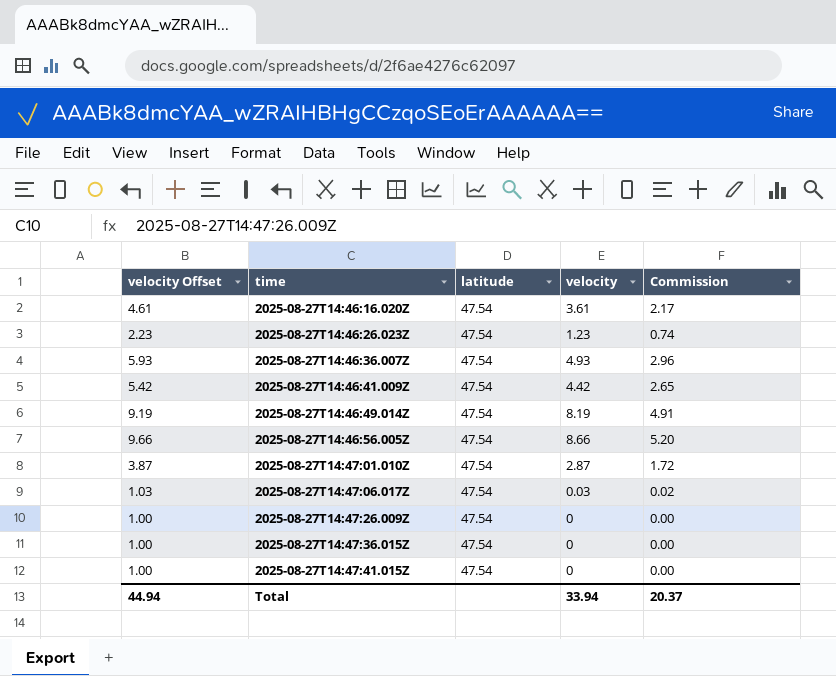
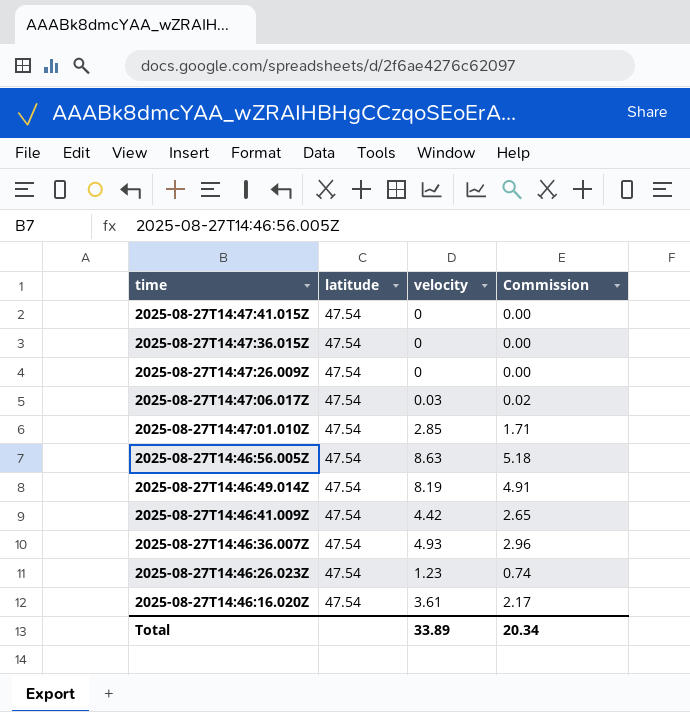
row order: time ascending -> time descending
column velocity Offset | formula: [velocity] + 1 -> none
2025-08-27T14:47:01.010Z | velocity: 2.87 -> 2.85
2025-08-27T14:47:01.010Z | Commission: 1.72 -> 1.71
2025-08-27T14:46:56.005Z | velocity: 8.66 -> 8.63
2025-08-27T14:46:56.005Z | Commission: 5.20 -> 5.18
Total | velocity: 33.94 -> 33.89
Total | Commission: 20.37 -> 20.34

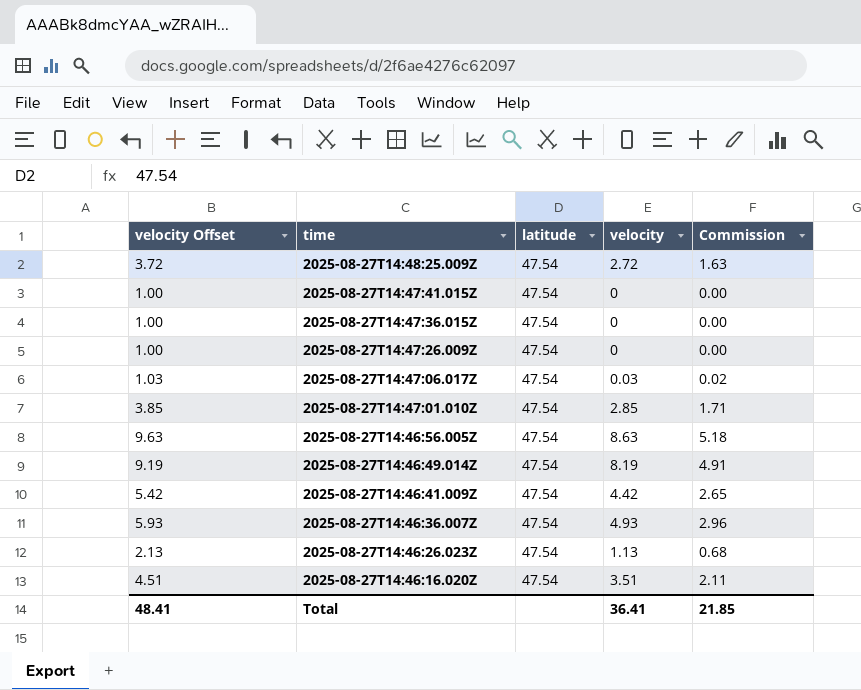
column velocity Offset | formula: none -> [velocity] + 1
row 2025-08-27T14:48:25.009Z: none -> 3.72 | 47.54 | 2.72 | 1.63
2025-08-27T14:46:26.023Z | velocity: 1.23 -> 1.13
2025-08-27T14:46:26.023Z | Commission: 0.74 -> 0.68
2025-08-27T14:46:16.020Z | velocity: 3.61 -> 3.51
2025-08-27T14:46:16.020Z | Commission: 2.17 -> 2.11
Total | velocity: 33.89 -> 36.41
Total | Commission: 20.34 -> 21.85

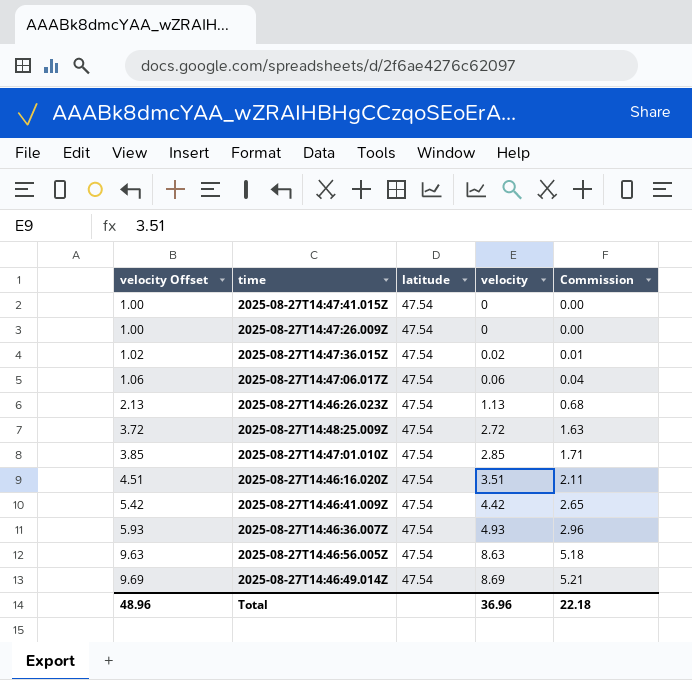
row order: time descending -> velocity Offset ascending
2025-08-27T14:47:36.015Z | velocity Offset: 1.00 -> 1.02
2025-08-27T14:47:36.015Z | velocity: 0 -> 0.02
2025-08-27T14:47:36.015Z | Commission: 0.00 -> 0.01
2025-08-27T14:47:06.017Z | velocity Offset: 1.03 -> 1.06
2025-08-27T14:47:06.017Z | velocity: 0.03 -> 0.06
2025-08-27T14:47:06.017Z | Commission: 0.02 -> 0.04
2025-08-27T14:46:49.014Z | velocity Offset: 9.19 -> 9.69
2025-08-27T14:46:49.014Z | velocity: 8.19 -> 8.69
2025-08-27T14:46:49.014Z | Commission: 4.91 -> 5.21
Total | velocity Offset: 48.41 -> 48.96
Total | velocity: 36.41 -> 36.96
Total | Commission: 21.85 -> 22.18

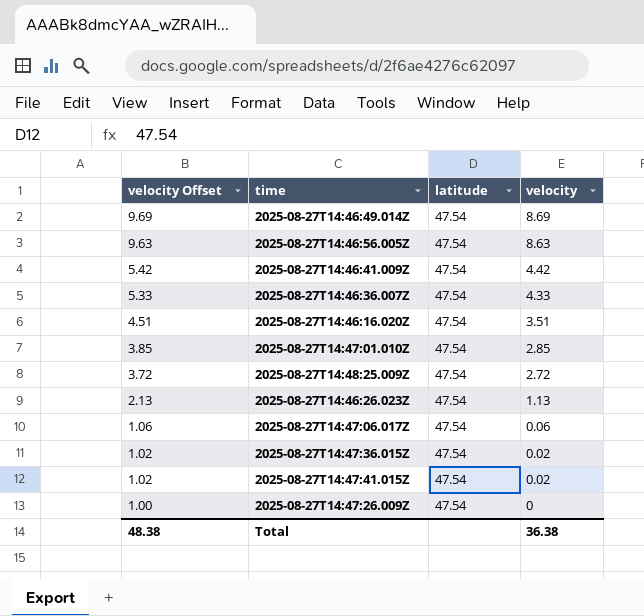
row order: velocity Offset ascending -> velocity Offset descending
column Commission | formula: [velocity] * 0.6 -> none
2025-08-27T14:46:36.007Z | velocity Offset: 5.93 -> 5.33
2025-08-27T14:46:36.007Z | velocity: 4.93 -> 4.33
2025-08-27T14:47:41.015Z | velocity Offset: 1.00 -> 1.02
2025-08-27T14:47:41.015Z | velocity: 0 -> 0.02
Total | velocity Offset: 48.96 -> 48.38
Total | velocity: 36.96 -> 36.38

